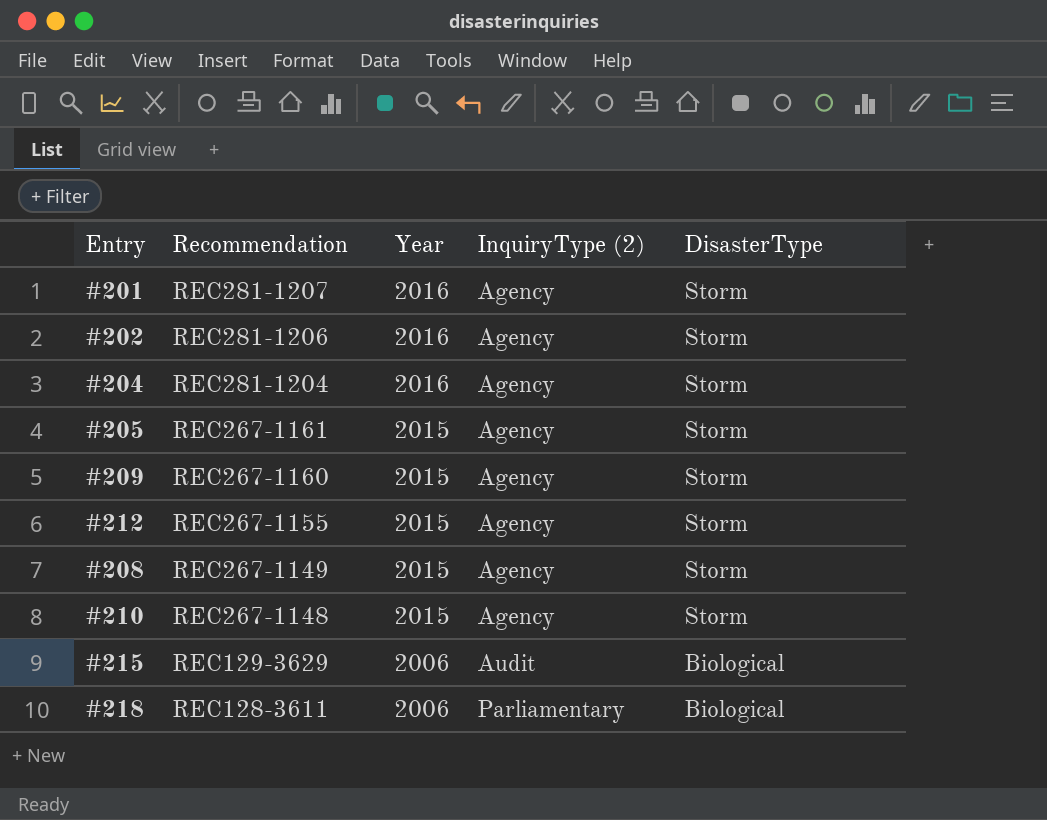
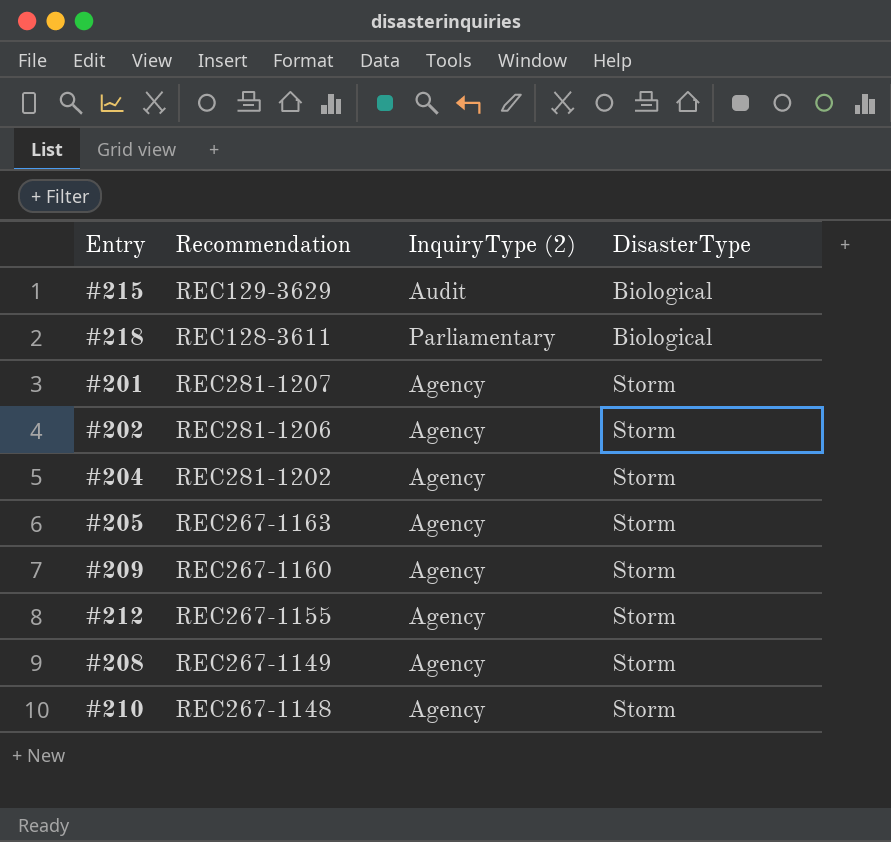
row order: Recommendation descending -> DisasterType ascending
column Year | position: 3 -> none
#204 | Recommendation: REC281-1204 -> REC281-1202
#205 | Recommendation: REC267-1161 -> REC267-1163

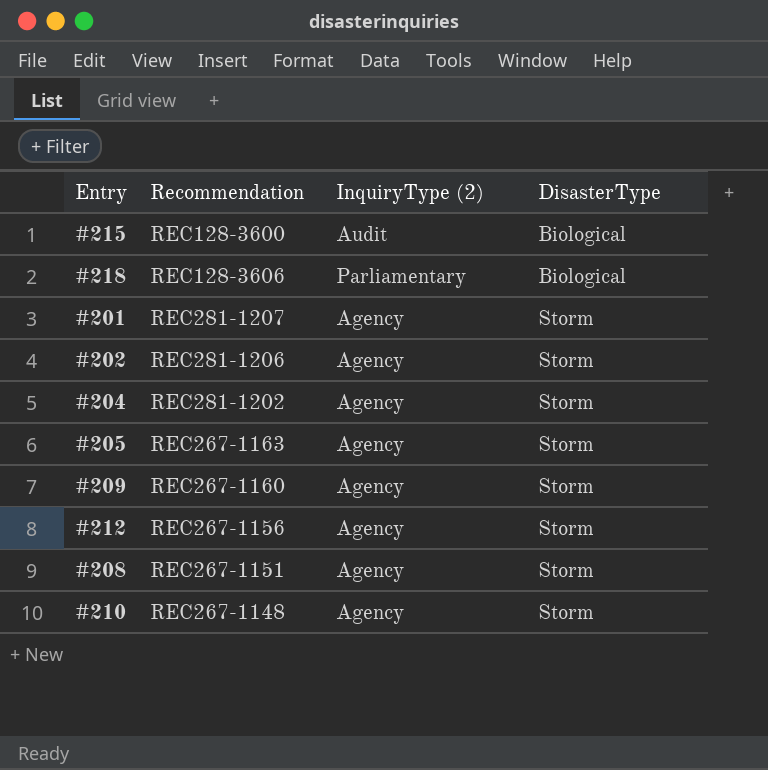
#215 | Recommendation: REC129-3629 -> REC128-3600
#218 | Recommendation: REC128-3611 -> REC128-3606
#212 | Recommendation: REC267-1155 -> REC267-1156
#208 | Recommendation: REC267-1149 -> REC267-1151

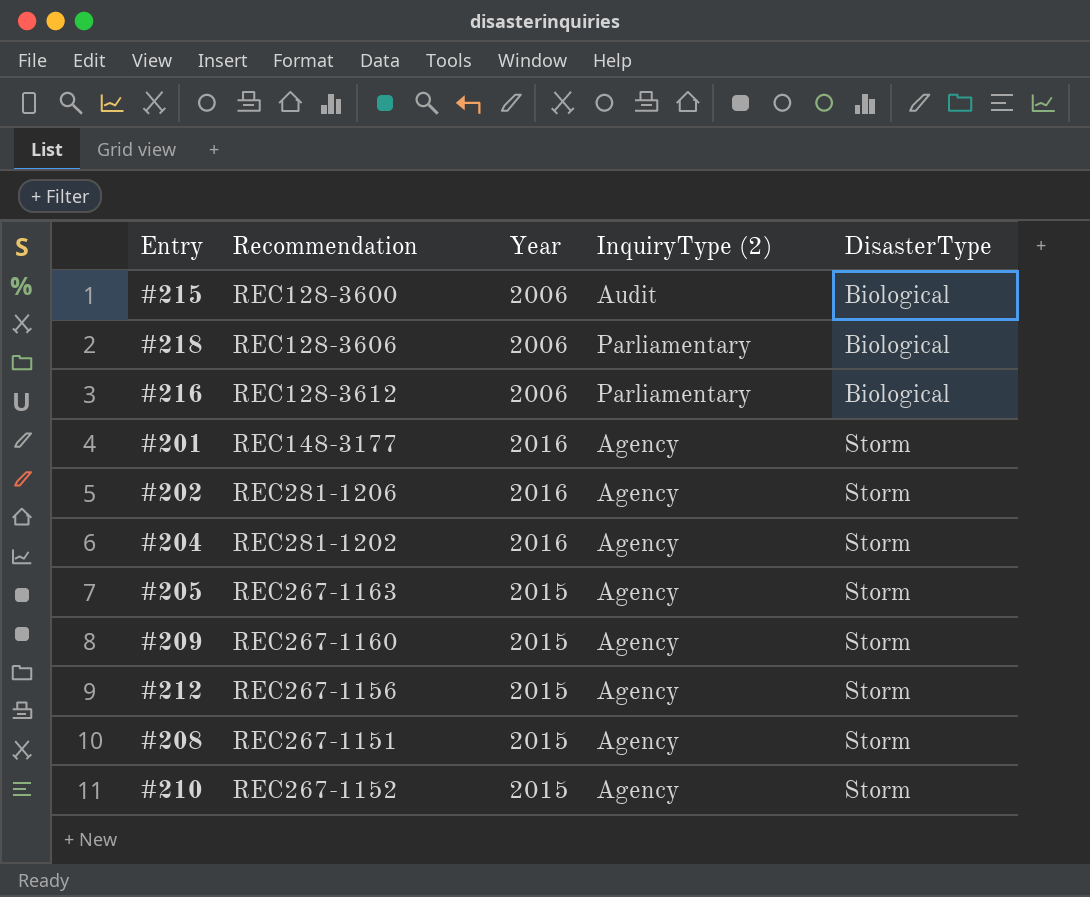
column Year | position: none -> 3
row #216: none -> REC128-3612 | 2006 | Parliamentary | Biological
#201 | Recommendation: REC281-1207 -> REC148-3177
#210 | Recommendation: REC267-1148 -> REC267-1152

